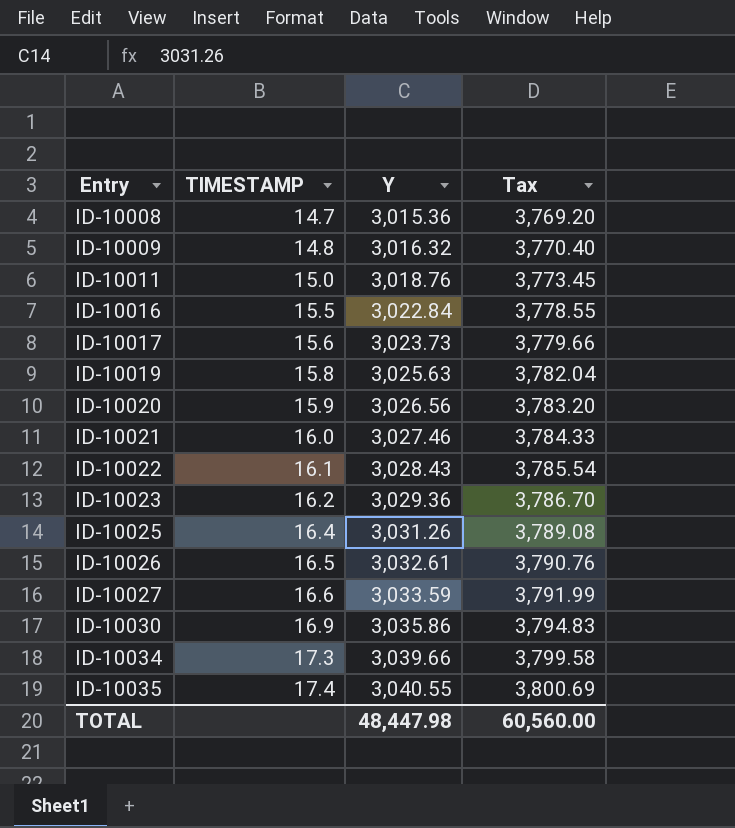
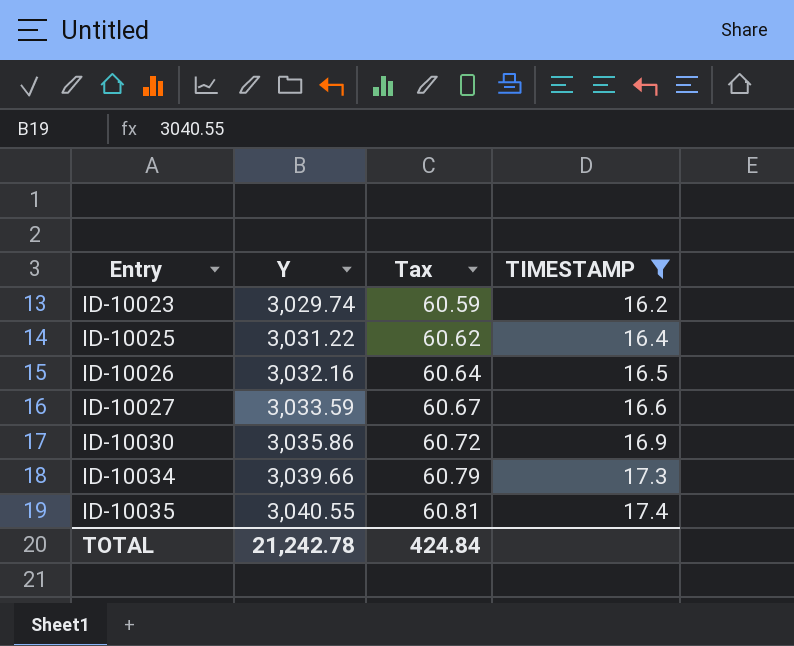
filter: none -> TIMESTAMP >= 16.2
column Tax | formula: [Y] * 1.25 -> [Y] * 0.02
column TIMESTAMP | position: 2 -> 4
ID-10023 | Y: 3,029.36 -> 3,029.74
ID-10025 | Y: 3,031.26 -> 3,031.22
ID-10026 | Y: 3,032.61 -> 3,032.16
TOTAL | Y: 48,447.98 -> 21,242.78
TOTAL | Tax: 60,560.00 -> 424.84

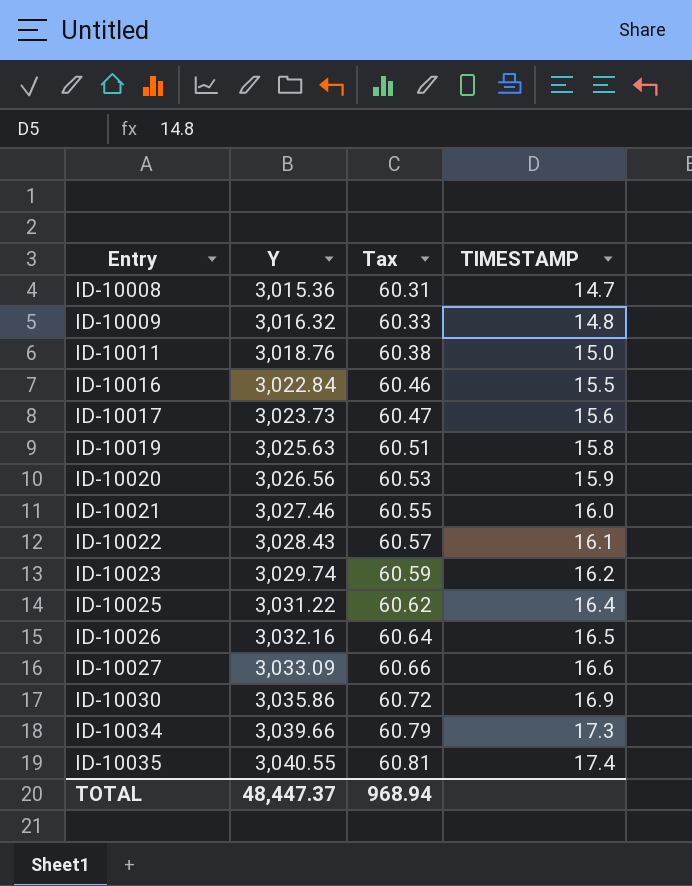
filter: TIMESTAMP >= 16.2 -> none
ID-10027 | Y: 3,033.59 -> 3,033.09
ID-10027 | Tax: 60.67 -> 60.66
TOTAL | Y: 21,242.78 -> 48,447.37
TOTAL | Tax: 424.84 -> 968.94

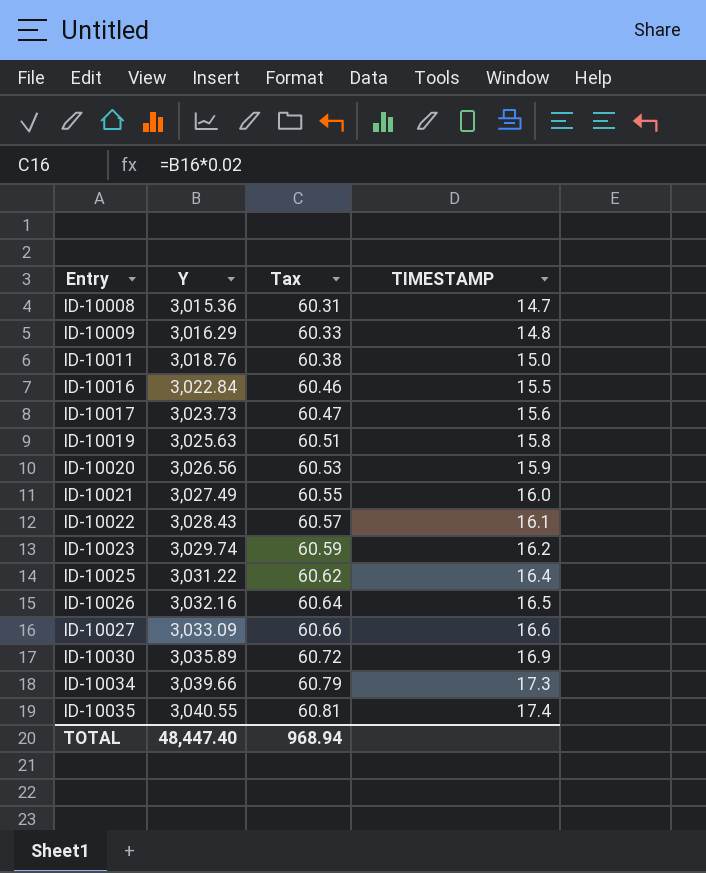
ID-10009 | Y: 3,016.32 -> 3,016.29
ID-10021 | Y: 3,027.46 -> 3,027.49
ID-10030 | Y: 3,035.86 -> 3,035.89
TOTAL | Y: 48,447.37 -> 48,447.40

